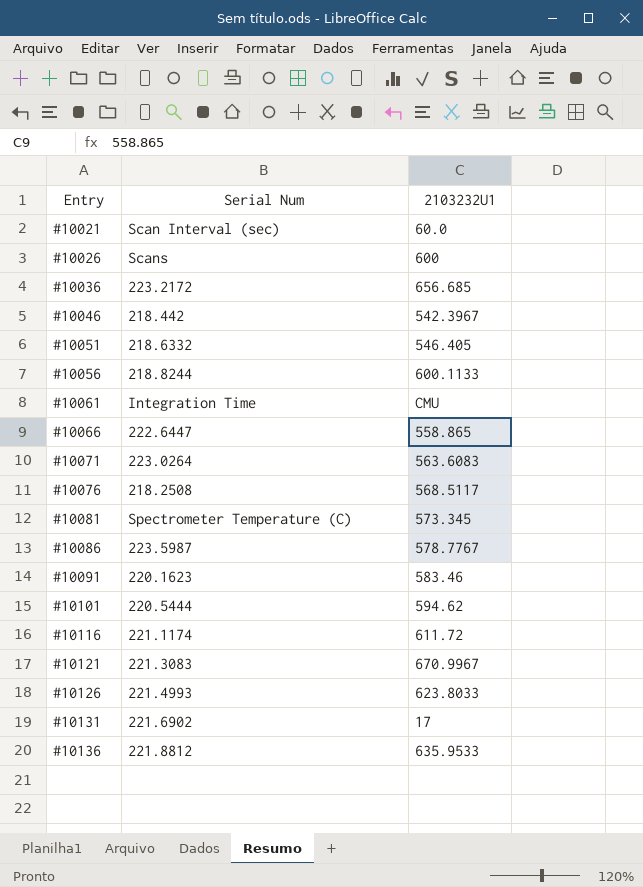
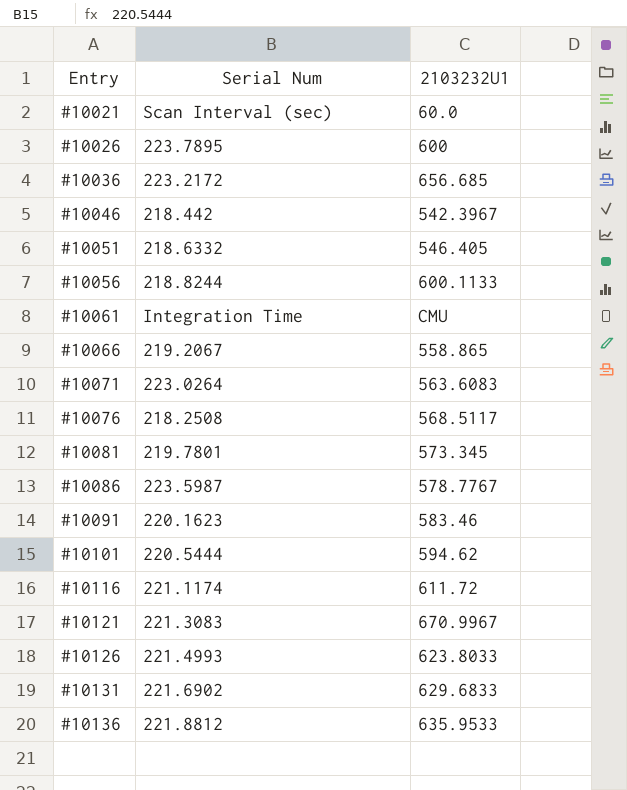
#10026 | Serial Num: Scans -> 223.7895
#10066 | Serial Num: 222.6447 -> 219.2067
#10081 | Serial Num: Spectrometer Temperature (C) -> 219.7801
#10131 | 2103232U1: 17 -> 629.6833

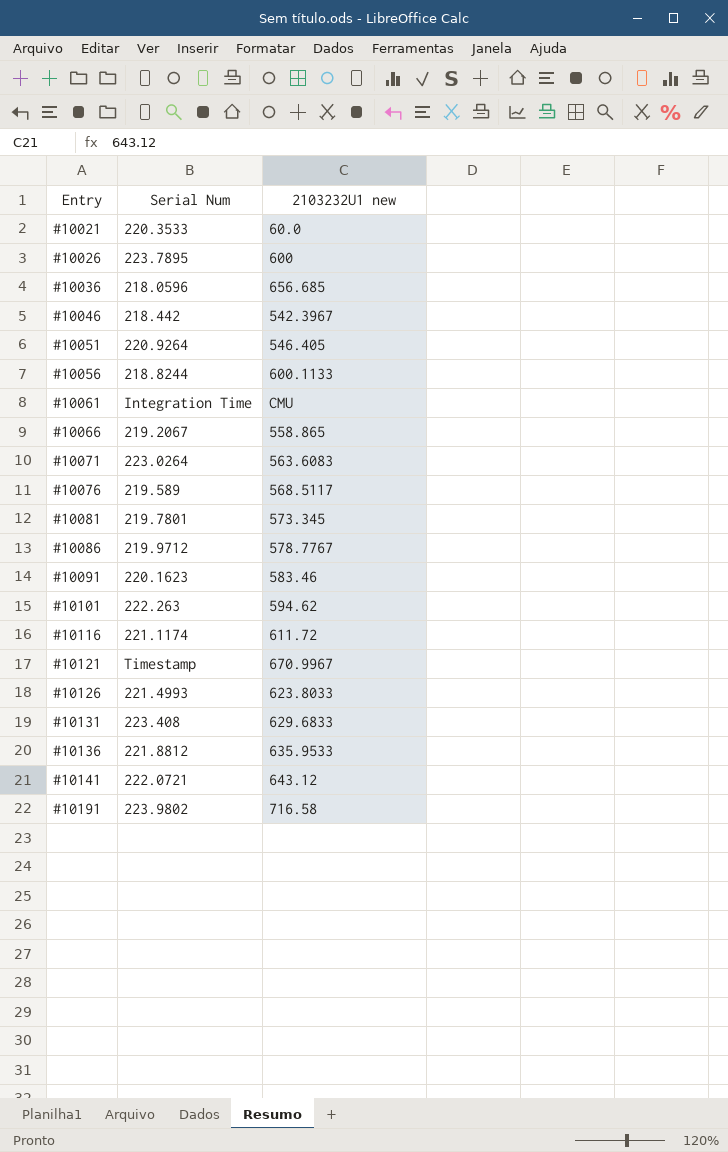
column name: 2103232U1 -> 2103232U1 new
#10021 | Serial Num: Scan Interval (sec) -> 220.3533
#10036 | Serial Num: 223.2172 -> 218.0596
#10051 | Serial Num: 218.6332 -> 220.9264
#10076 | Serial Num: 218.2508 -> 219.589
#10086 | Serial Num: 223.5987 -> 219.9712
#10101 | Serial Num: 220.5444 -> 222.263
#10121 | Serial Num: 221.3083 -> Timestamp
#10131 | Serial Num: 221.6902 -> 223.408
row #10141: none -> 222.0721 | 643.12
row #10191: none -> 223.9802 | 716.58

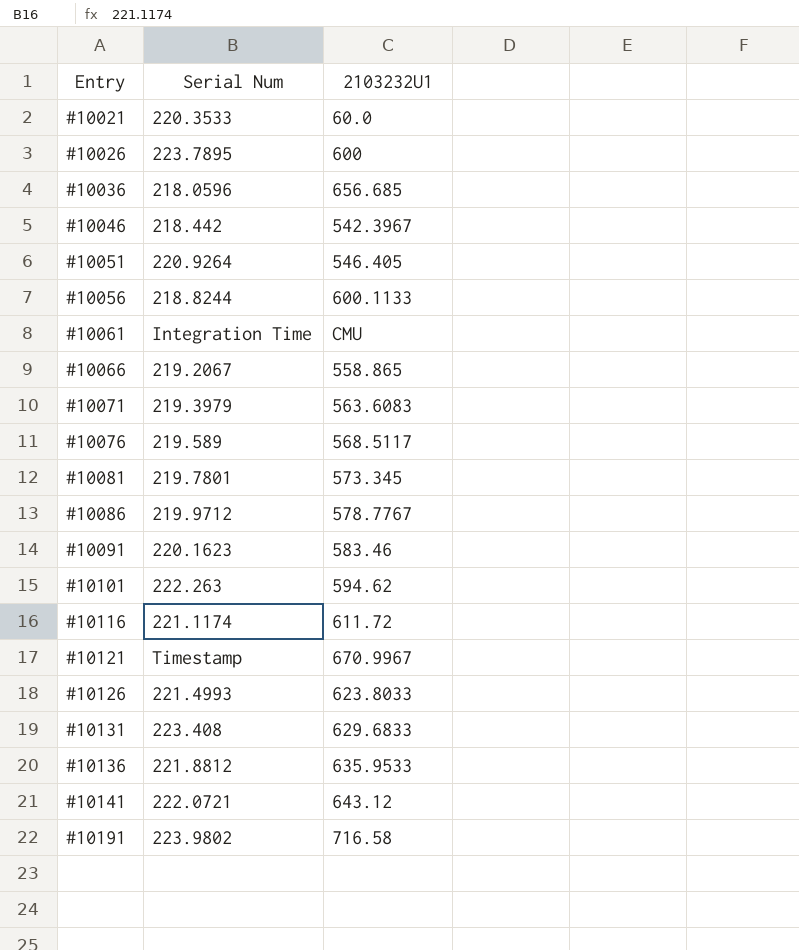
column name: 2103232U1 new -> 2103232U1
#10071 | Serial Num: 223.0264 -> 219.3979

